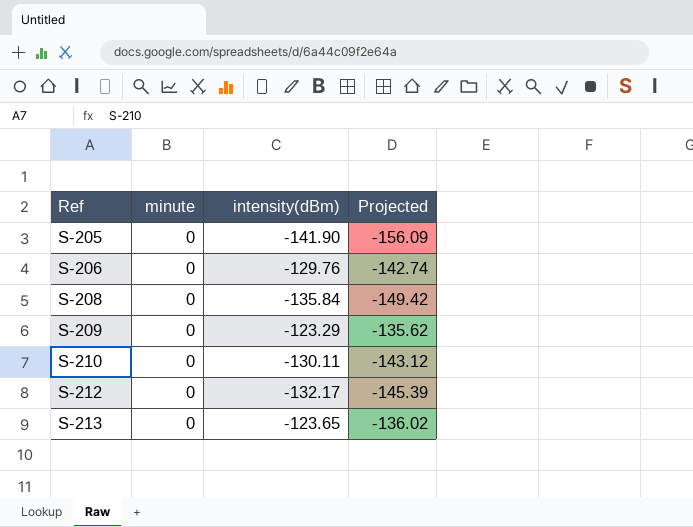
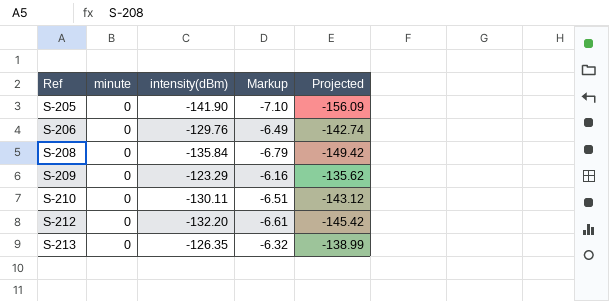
column Markup | formula: none -> [intensity(dBm)] * 0.05
S-212 | intensity(dBm): -132.17 -> -132.20
S-212 | Projected: -145.39 -> -145.42
S-213 | intensity(dBm): -123.65 -> -126.35
S-213 | Projected: -136.02 -> -138.99

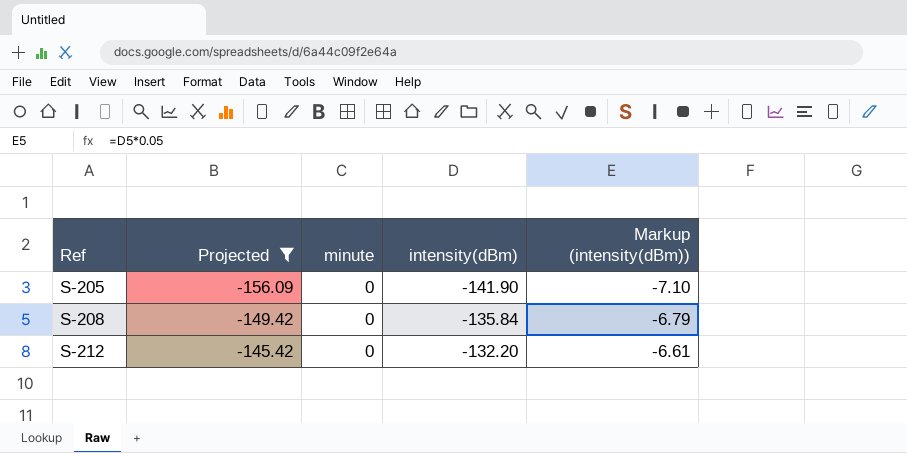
filter: none -> Projected <= -145.42
column Projected | position: 5 -> 2
column name: Markup -> Markup (intensity(dBm))

